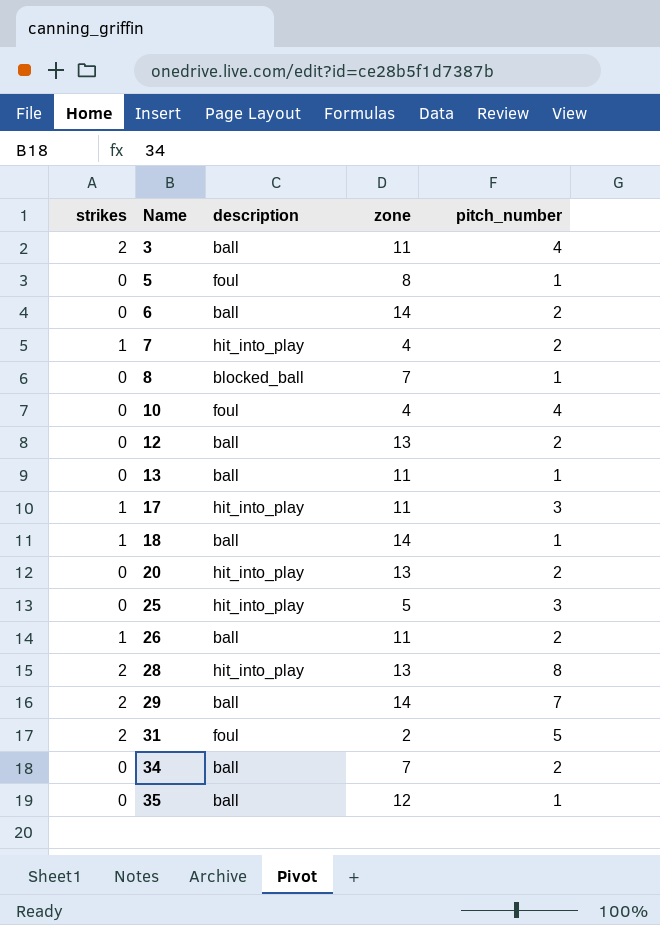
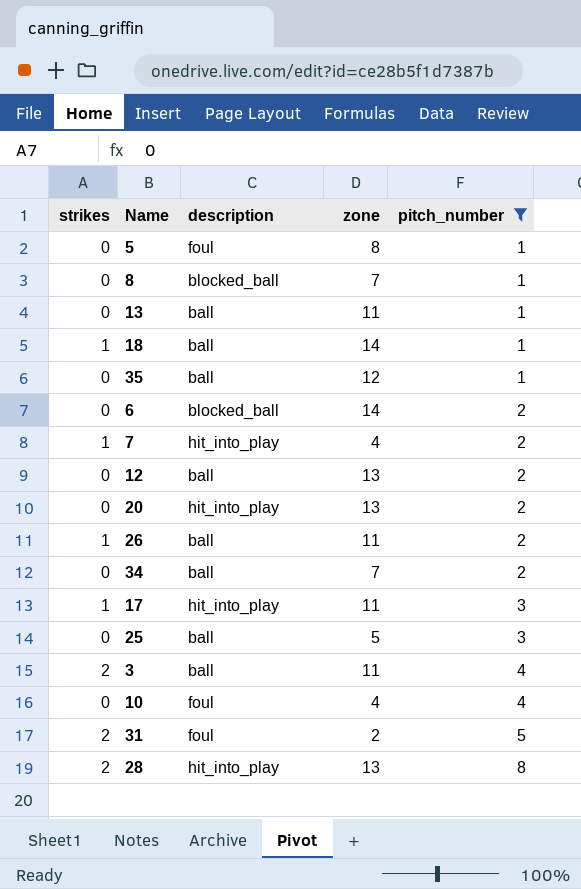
filter: none -> pitch_number != 7
row order: Name ascending -> pitch_number ascending
6 | description: ball -> blocked_ball
25 | description: hit_into_play -> ball

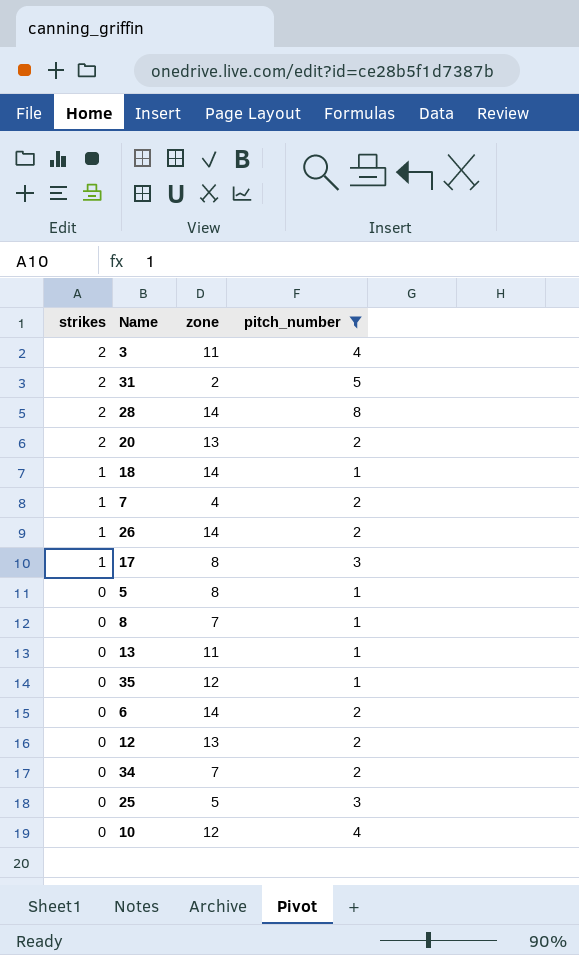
row order: pitch_number ascending -> strikes descending
column description | position: 3 -> none
28 | zone: 13 -> 14
20 | strikes: 0 -> 2
26 | zone: 11 -> 14
17 | zone: 11 -> 8
10 | zone: 4 -> 12

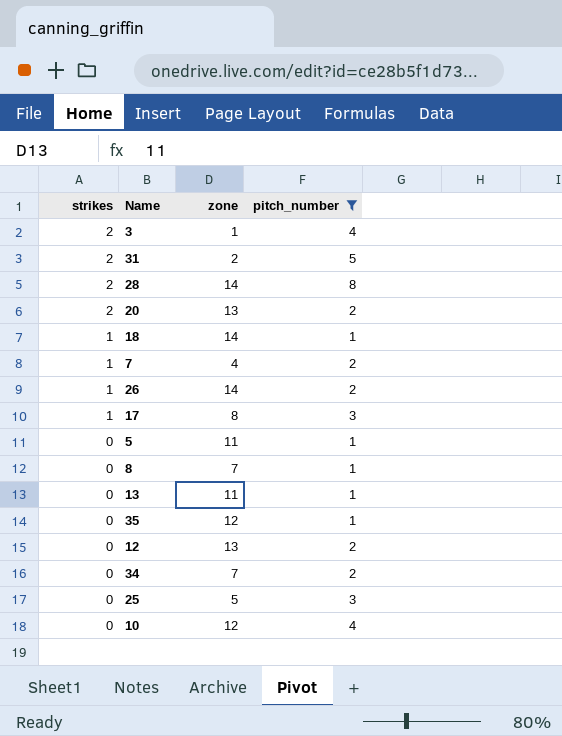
row 6: 0 | 14 | 2 -> none
3 | zone: 11 -> 1
5 | zone: 8 -> 11

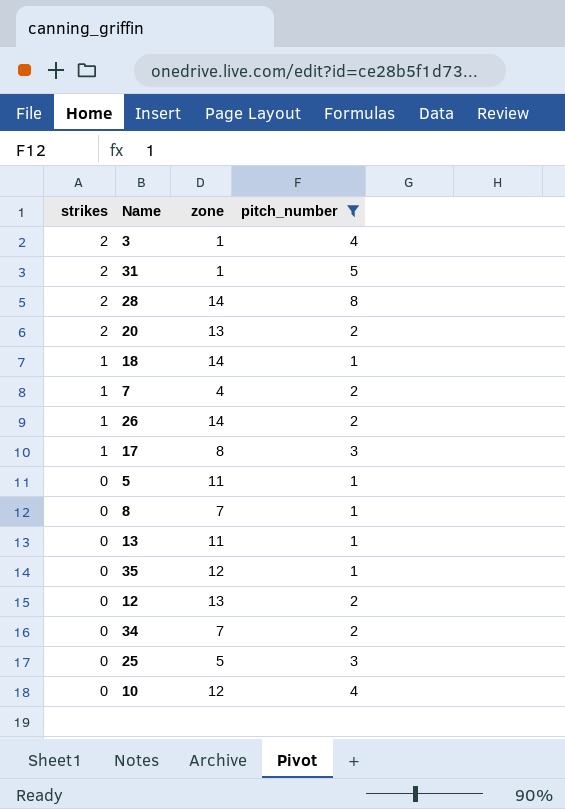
31 | zone: 2 -> 1

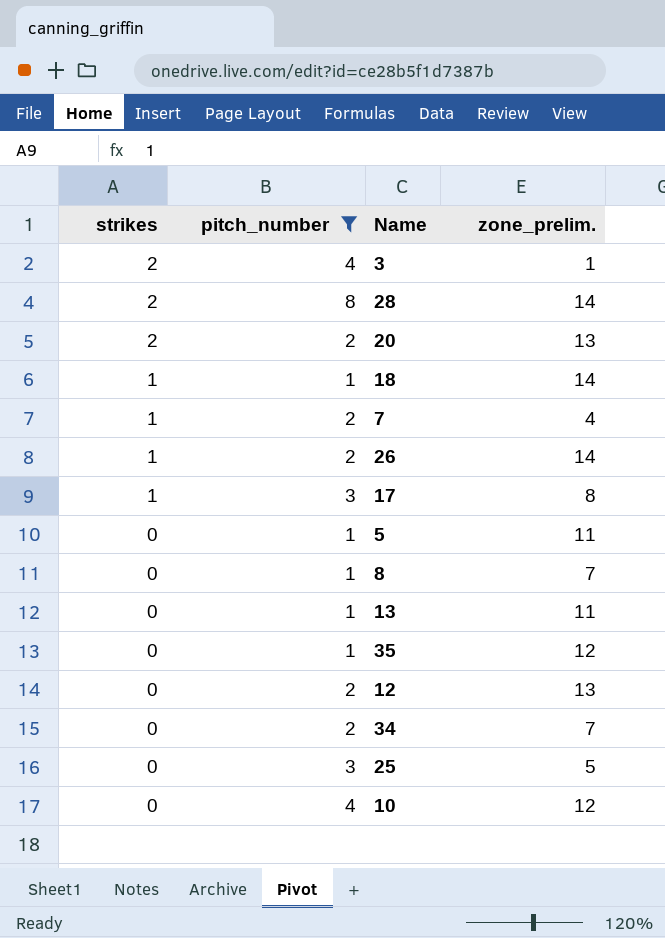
column pitch_number | position: 4 -> 2
column name: zone -> zone_prelim.
row 31: 2 | 1 | 5 -> none

